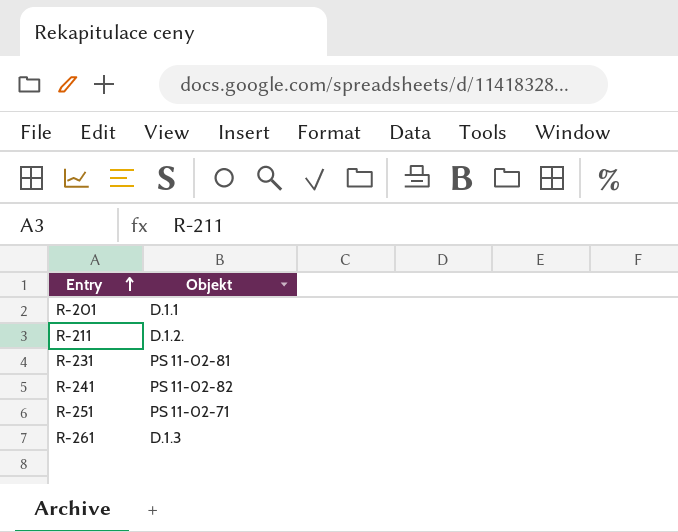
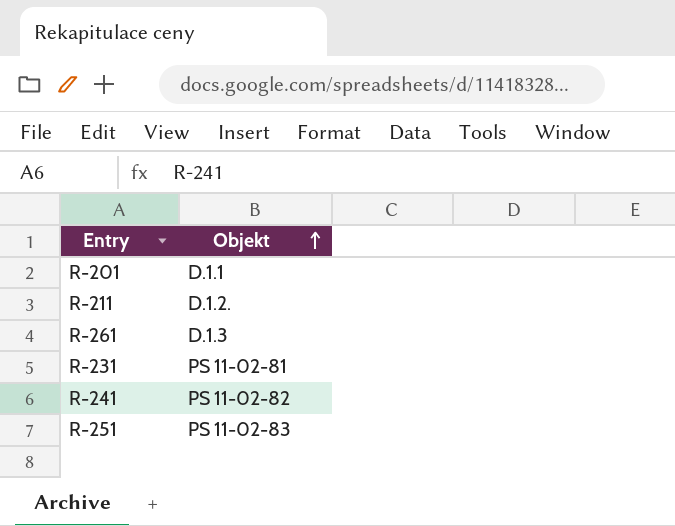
row order: Entry ascending -> Objekt ascending
R-251 | Objekt: PS 11-02-71 -> PS 11-02-83

